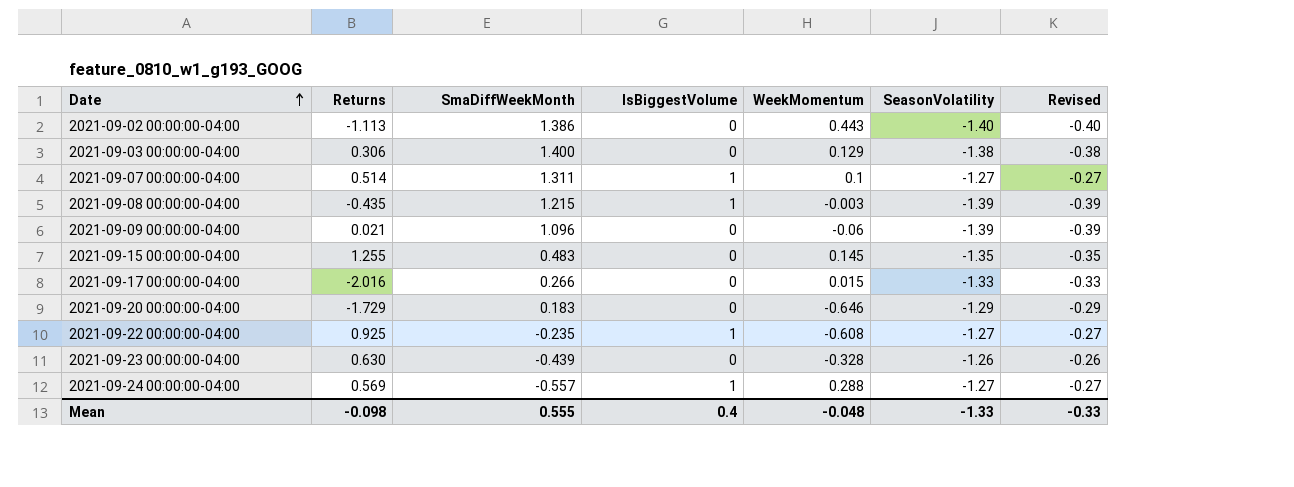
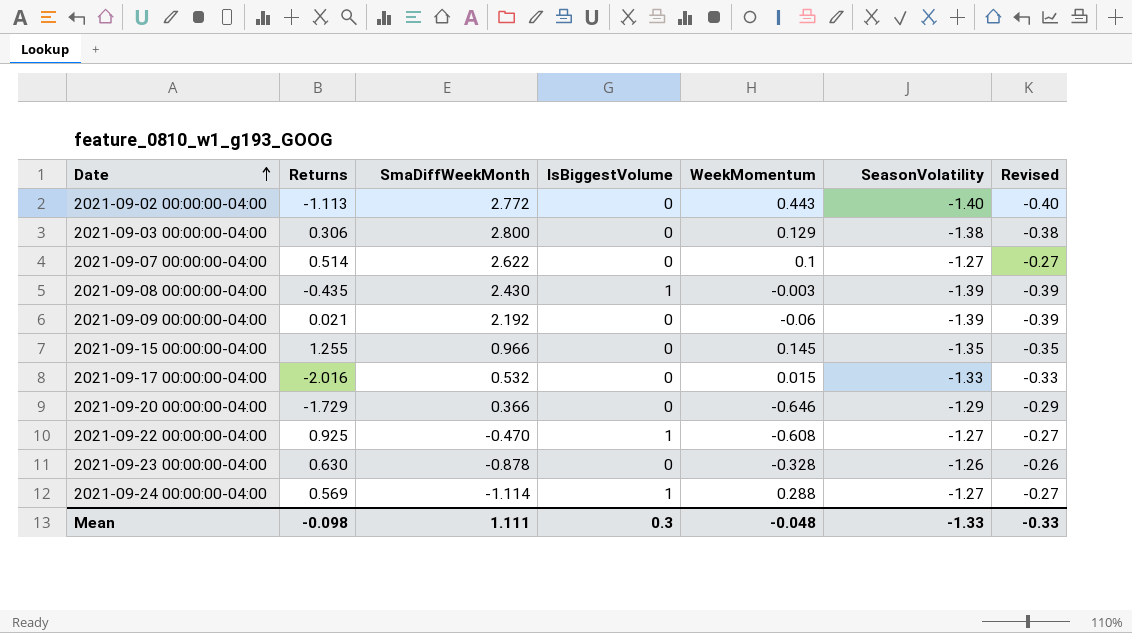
2021-09-02 00:00:00-04:00 | SmaDiffWeekMonth: 1.386 -> 2.772
2021-09-03 00:00:00-04:00 | SmaDiffWeekMonth: 1.400 -> 2.800
2021-09-07 00:00:00-04:00 | SmaDiffWeekMonth: 1.311 -> 2.622
2021-09-07 00:00:00-04:00 | IsBiggestVolume: 1 -> 0
2021-09-08 00:00:00-04:00 | SmaDiffWeekMonth: 1.215 -> 2.430
2021-09-09 00:00:00-04:00 | SmaDiffWeekMonth: 1.096 -> 2.192
2021-09-15 00:00:00-04:00 | SmaDiffWeekMonth: 0.483 -> 0.966
2021-09-17 00:00:00-04:00 | SmaDiffWeekMonth: 0.266 -> 0.532
2021-09-20 00:00:00-04:00 | SmaDiffWeekMonth: 0.183 -> 0.366
2021-09-22 00:00:00-04:00 | SmaDiffWeekMonth: -0.235 -> -0.470
2021-09-23 00:00:00-04:00 | SmaDiffWeekMonth: -0.439 -> -0.878
2021-09-24 00:00:00-04:00 | SmaDiffWeekMonth: -0.557 -> -1.114
Mean | SmaDiffWeekMonth: 0.555 -> 1.111
Mean | IsBiggestVolume: 0.4 -> 0.3

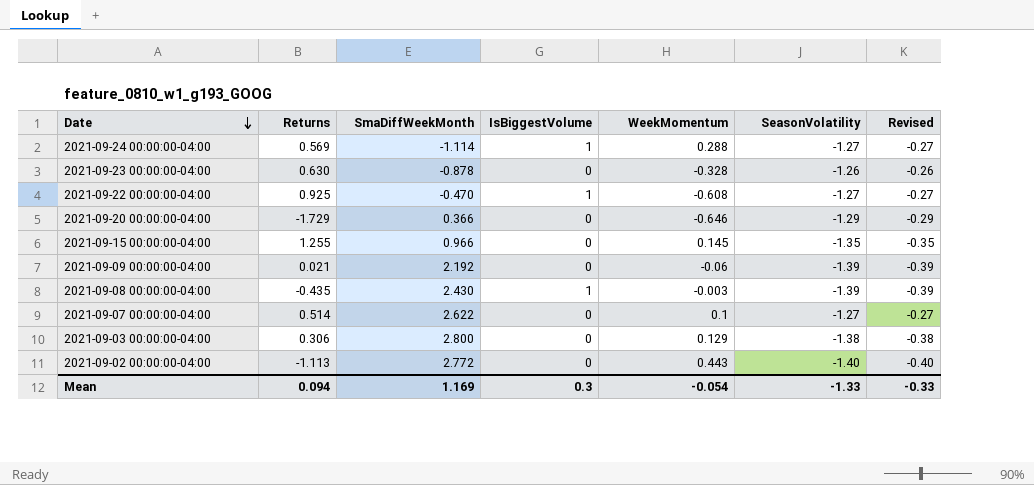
row order: Date ascending -> Date descending
row 2021-09-17 00:00:00-04:00: -2.016 | 0.532 | 0 | 0.015 | -1.33 | -0.33 -> none
Mean | Returns: -0.098 -> 0.094
Mean | SmaDiffWeekMonth: 1.111 -> 1.169
Mean | WeekMomentum: -0.048 -> -0.054

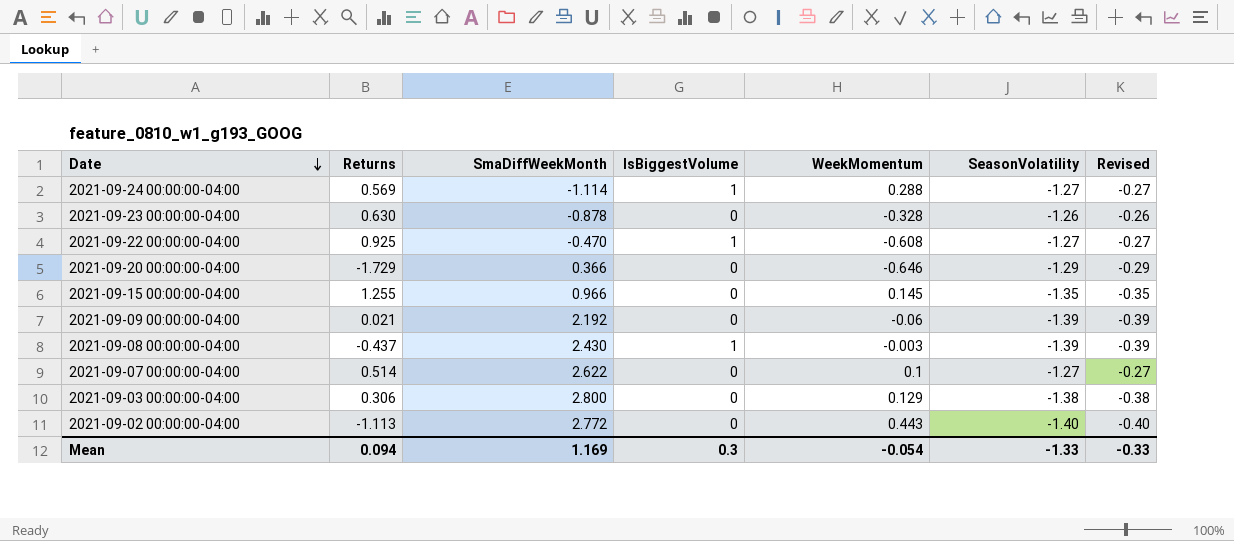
2021-09-08 00:00:00-04:00 | Returns: -0.435 -> -0.437

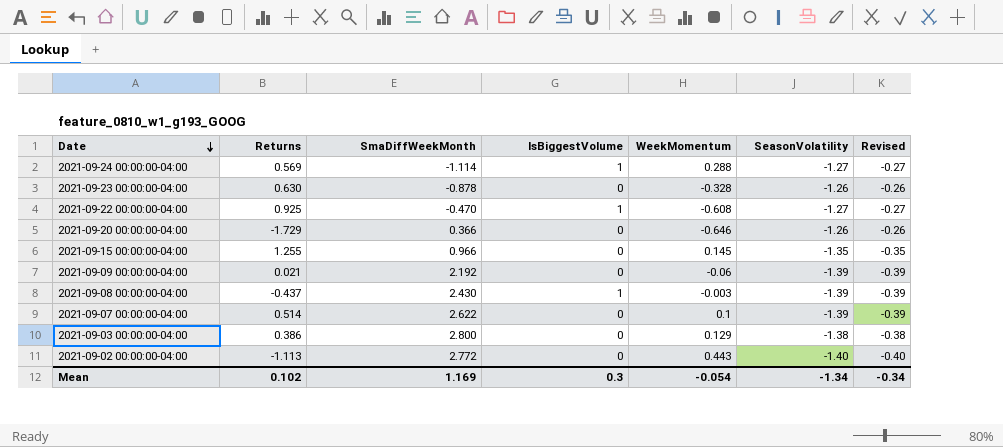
2021-09-20 00:00:00-04:00 | SeasonVolatility: -1.29 -> -1.26
2021-09-20 00:00:00-04:00 | Revised: -0.29 -> -0.26
2021-09-07 00:00:00-04:00 | SeasonVolatility: -1.27 -> -1.39
2021-09-07 00:00:00-04:00 | Revised: -0.27 -> -0.39
2021-09-03 00:00:00-04:00 | Returns: 0.306 -> 0.386
Mean | Returns: 0.094 -> 0.102
Mean | SeasonVolatility: -1.33 -> -1.34
Mean | Revised: -0.33 -> -0.34

